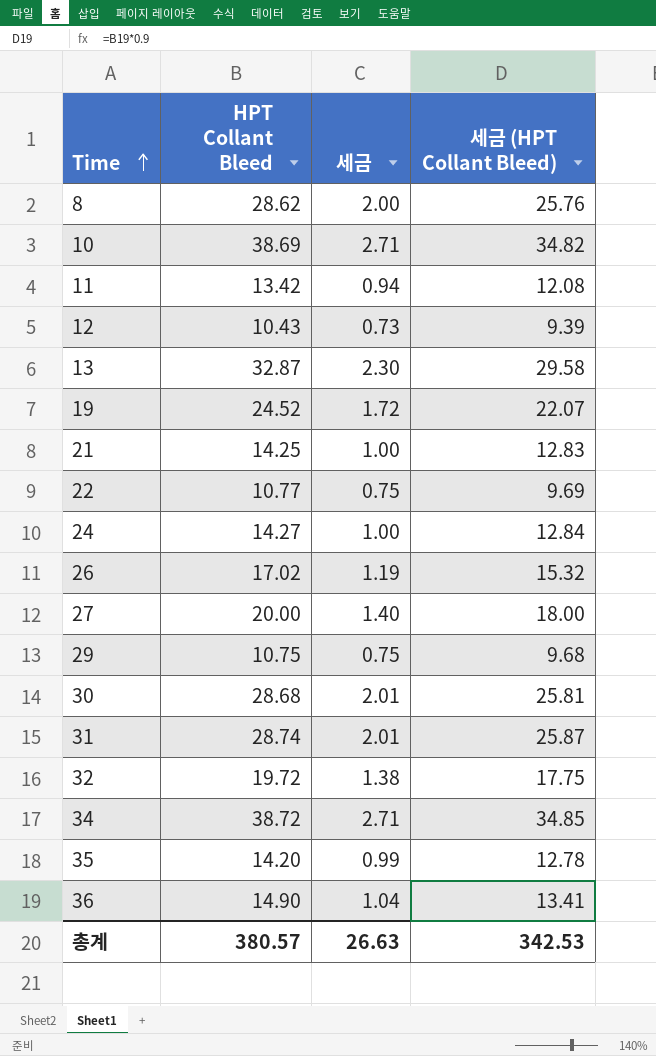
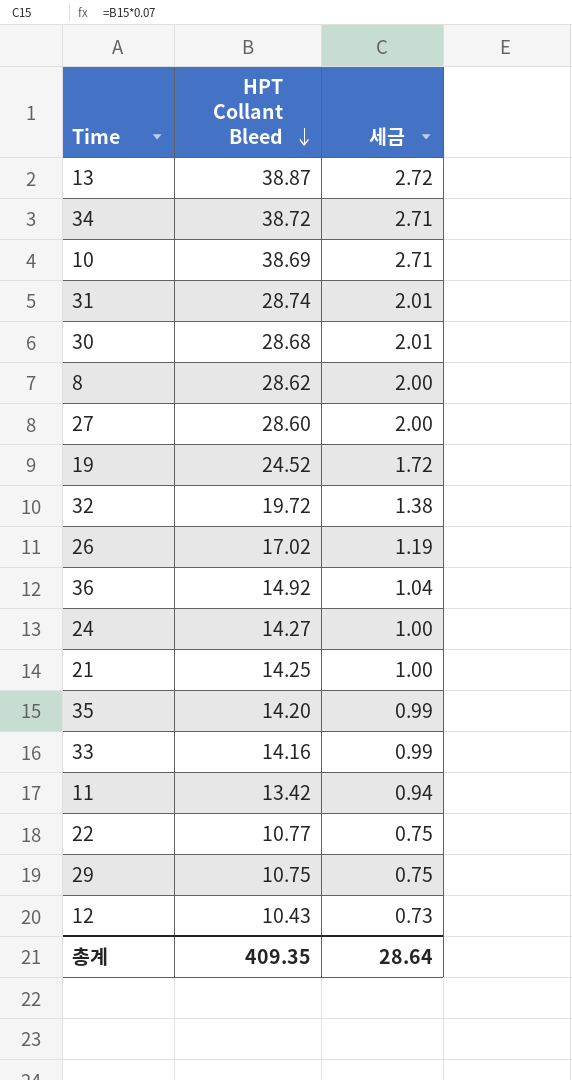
row order: Time ascending -> HPT Collant Bleed descending
column 세금 (HPT Collant Bleed) | formula: [HPT Collant Bleed] * 0.9 -> none
13 | HPT Collant Bleed: 32.87 -> 38.87
13 | 세금: 2.30 -> 2.72
27 | HPT Collant Bleed: 20.00 -> 28.60
27 | 세금: 1.40 -> 2.00
36 | HPT Collant Bleed: 14.90 -> 14.92
row 33: none -> 14.16 | 0.99
총계 | HPT Collant Bleed: 380.57 -> 409.35
총계 | 세금: 26.63 -> 28.64

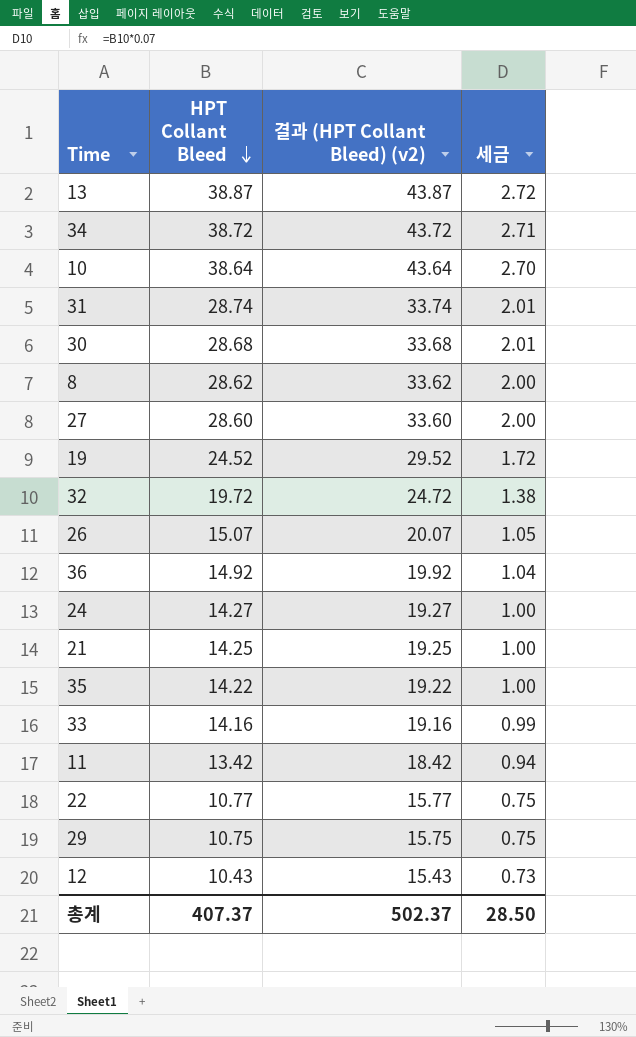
column 결과 (HPT Collant Bleed) (v2) | formula: none -> [HPT Collant Bleed] + 5
10 | HPT Collant Bleed: 38.69 -> 38.64
10 | 세금: 2.71 -> 2.70
26 | HPT Collant Bleed: 17.02 -> 15.07
26 | 세금: 1.19 -> 1.05
35 | HPT Collant Bleed: 14.20 -> 14.22
35 | 세금: 0.99 -> 1.00
총계 | HPT Collant Bleed: 409.35 -> 407.37
총계 | 세금: 28.64 -> 28.50

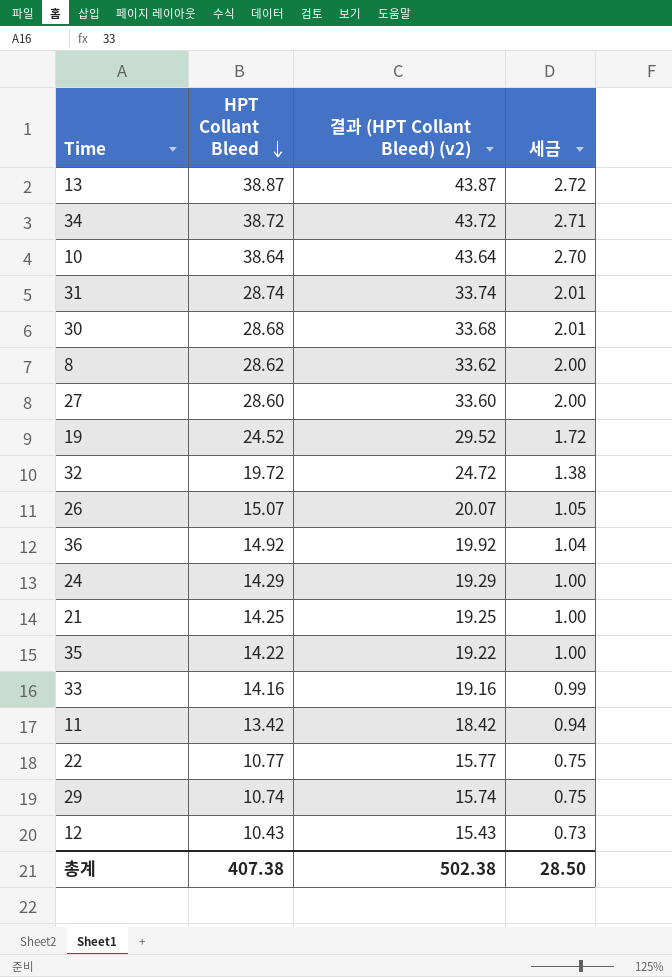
24 | HPT Collant Bleed: 14.27 -> 14.29
24 | 결과 (HPT Collant Bleed) (v2): 19.27 -> 19.29
29 | HPT Collant Bleed: 10.75 -> 10.74
29 | 결과 (HPT Collant Bleed) (v2): 15.75 -> 15.74
총계 | HPT Collant Bleed: 407.37 -> 407.38
총계 | 결과 (HPT Collant Bleed) (v2): 502.37 -> 502.38

